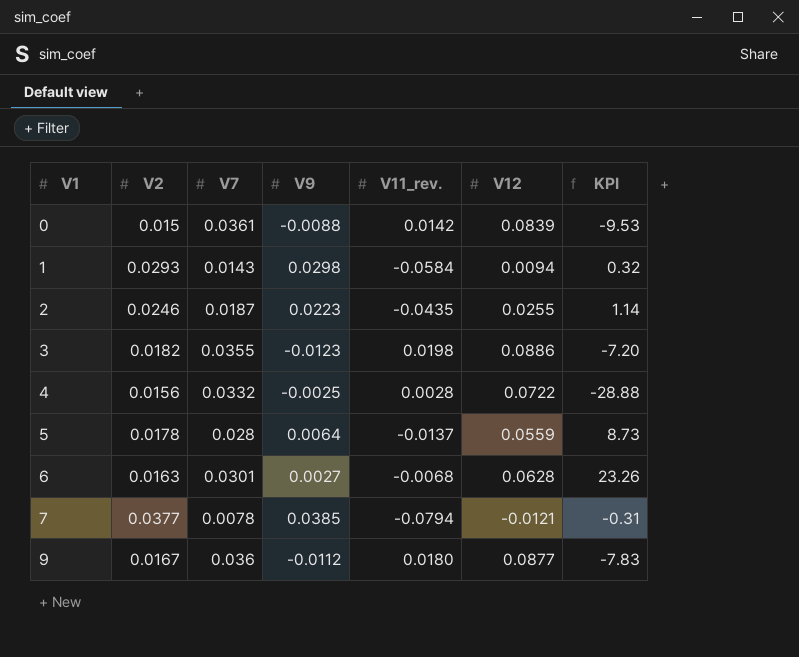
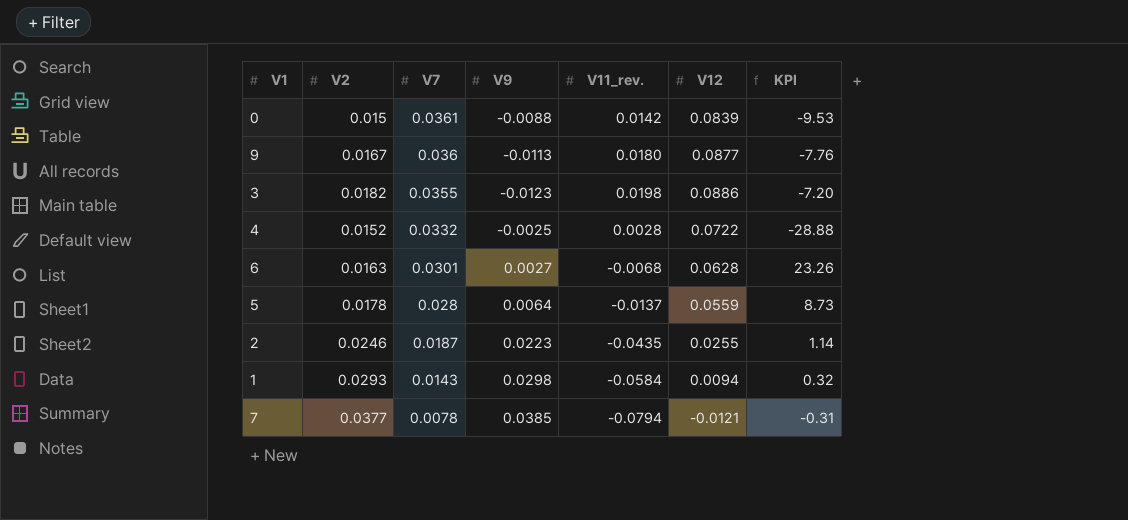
row order: V1 ascending -> V7 descending
9 | V9: -0.0112 -> -0.0113
9 | KPI: -7.83 -> -7.76
4 | V2: 0.0156 -> 0.0152

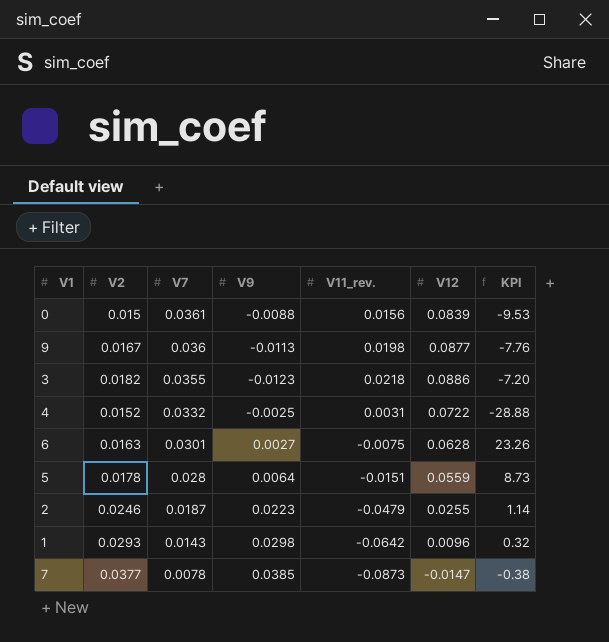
0 | V11_rev.: 0.0142 -> 0.0156
9 | V11_rev.: 0.0180 -> 0.0198
3 | V11_rev.: 0.0198 -> 0.0218
4 | V11_rev.: 0.0028 -> 0.0031
6 | V11_rev.: -0.0068 -> -0.0075
5 | V11_rev.: -0.0137 -> -0.0151
2 | V11_rev.: -0.0435 -> -0.0479
1 | V11_rev.: -0.0584 -> -0.0642
1 | V12: 0.0094 -> 0.0096
7 | V11_rev.: -0.0794 -> -0.0873
7 | V12: -0.0121 -> -0.0147
7 | KPI: -0.31 -> -0.38

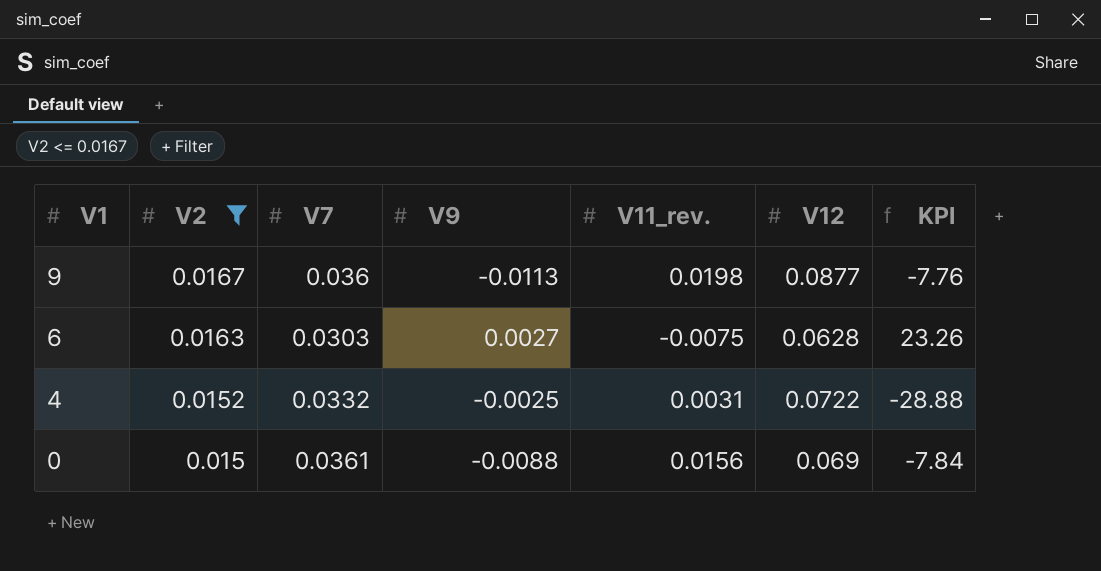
filter: none -> V2 <= 0.0167
row order: V7 descending -> V1 descending
6 | V7: 0.0301 -> 0.0303
0 | V12: 0.0839 -> 0.069
0 | KPI: -9.53 -> -7.84

